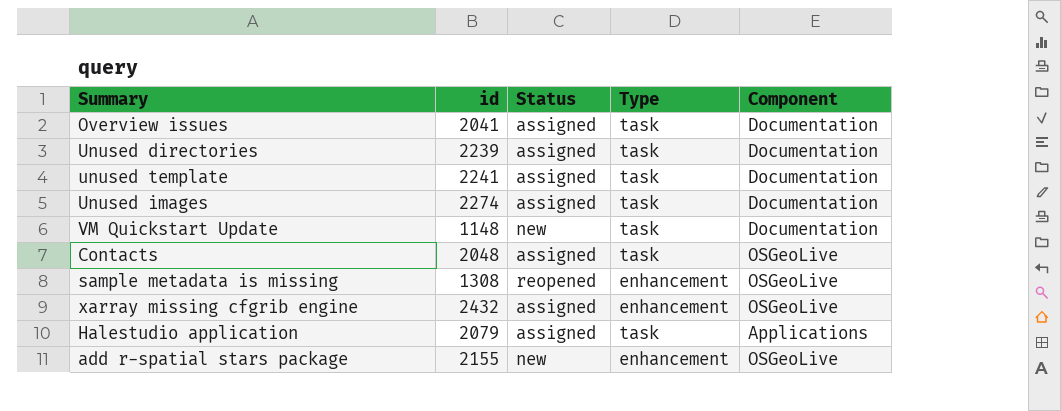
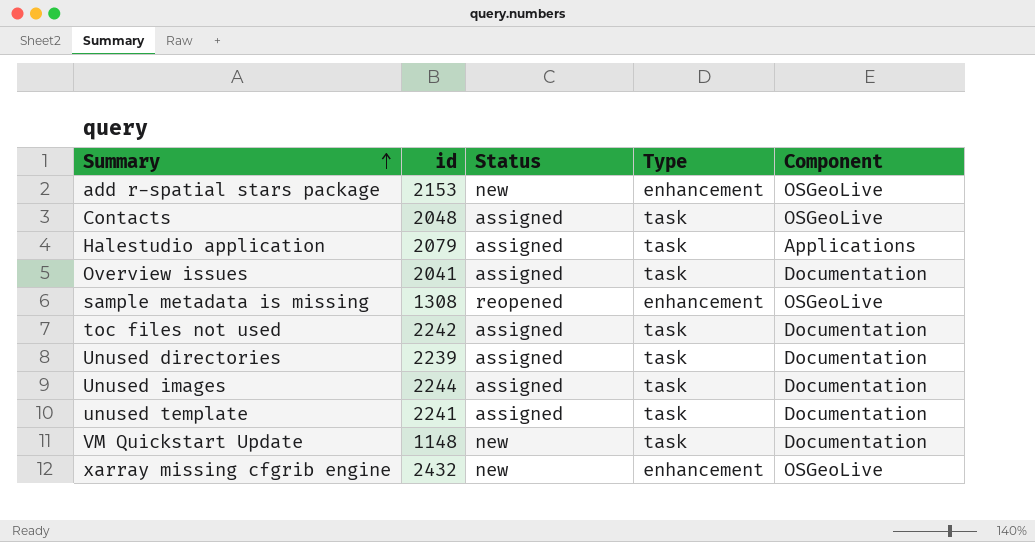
row order: none -> Summary ascending
add r-spatial stars package | id: 2155 -> 2153
row toc files not used: none -> 2242 | assigned | task | Documentation
Unused images | id: 2274 -> 2244
xarray missing cfgrib engine | Status: assigned -> new

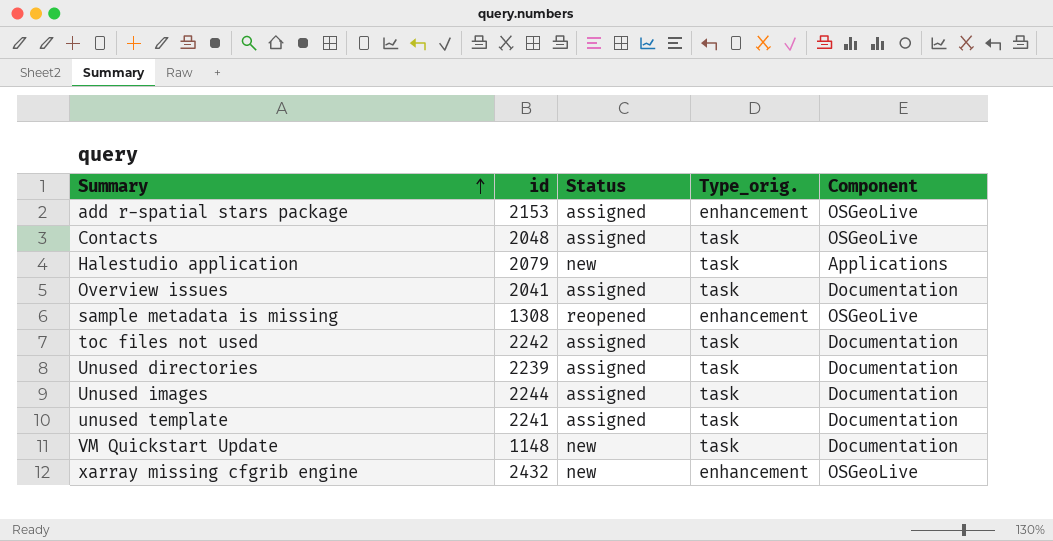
column name: Type -> Type_orig.
add r-spatial stars package | Status: new -> assigned
Halestudio application | Status: assigned -> new

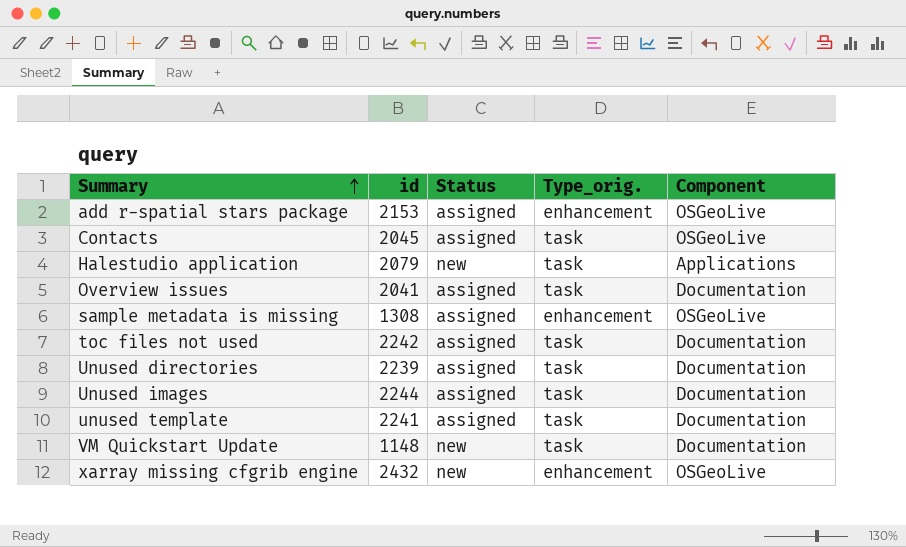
Contacts | id: 2048 -> 2045
sample metadata is missing | Status: reopened -> assigned

